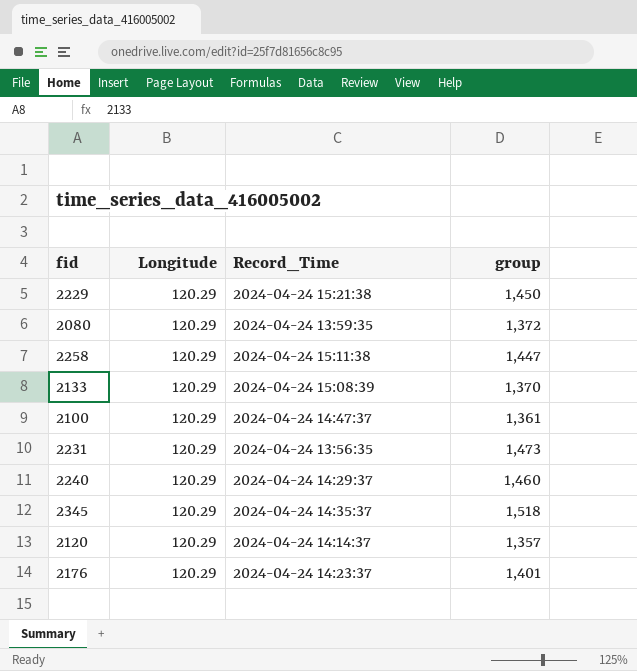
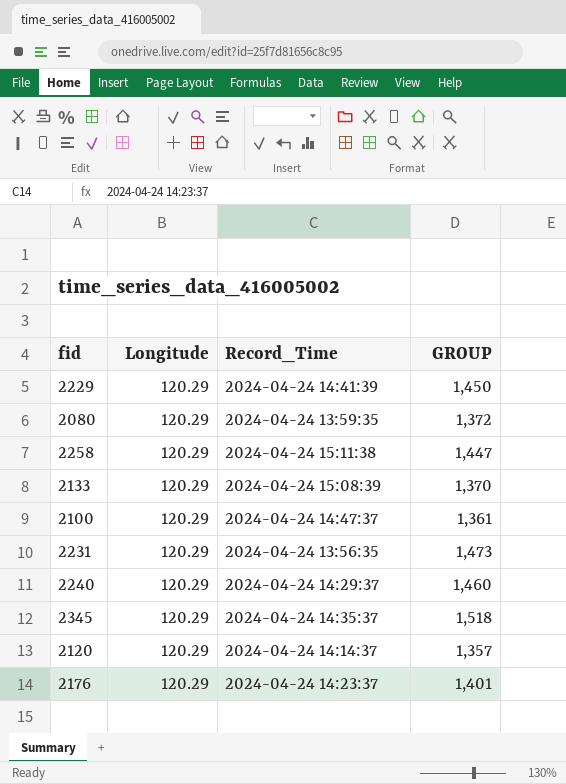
column name: group -> GROUP
2229 | Record_Time: 2024-04-24 15:21:38 -> 2024-04-24 14:41:39

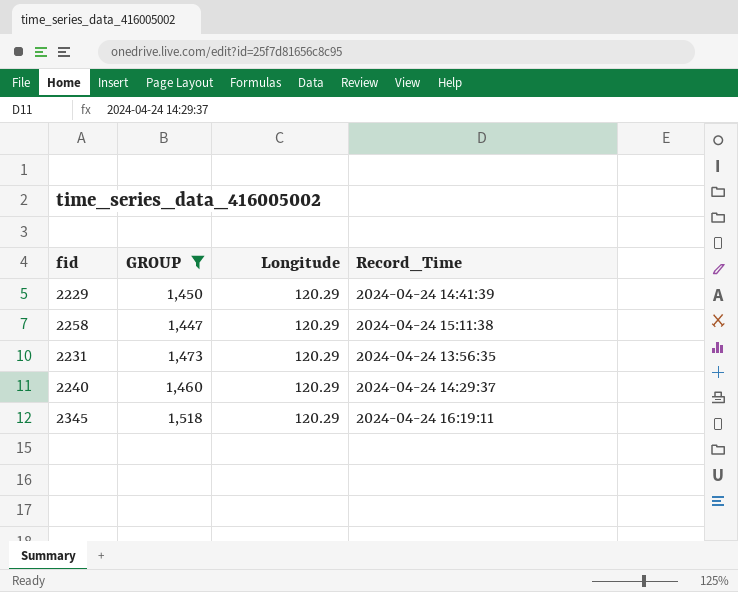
filter: none -> GROUP >= 1,447
column GROUP | position: 4 -> 2
2345 | Record_Time: 2024-04-24 14:35:37 -> 2024-04-24 16:19:11

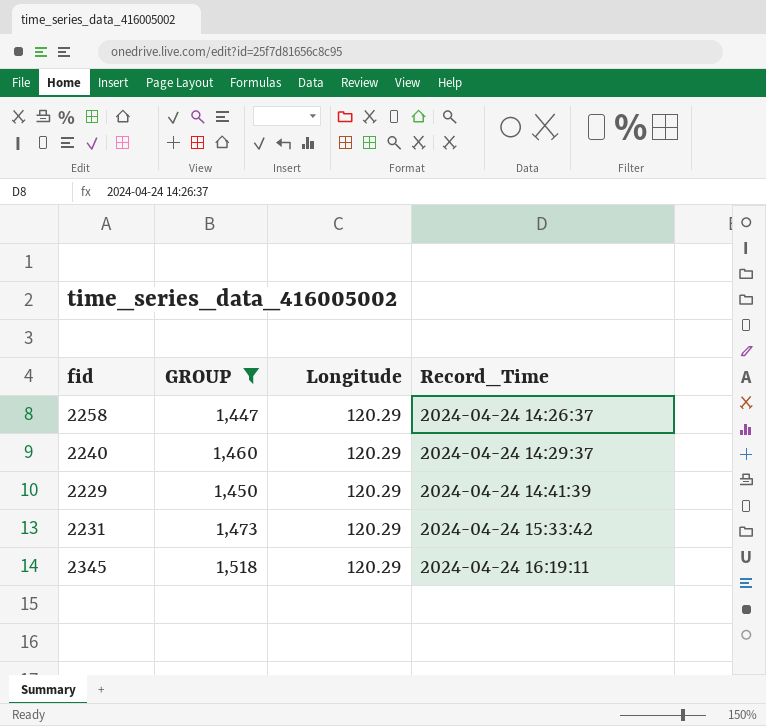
row order: none -> Record_Time ascending
2258 | Record_Time: 2024-04-24 15:11:38 -> 2024-04-24 14:26:37
2231 | Record_Time: 2024-04-24 13:56:35 -> 2024-04-24 15:33:42

